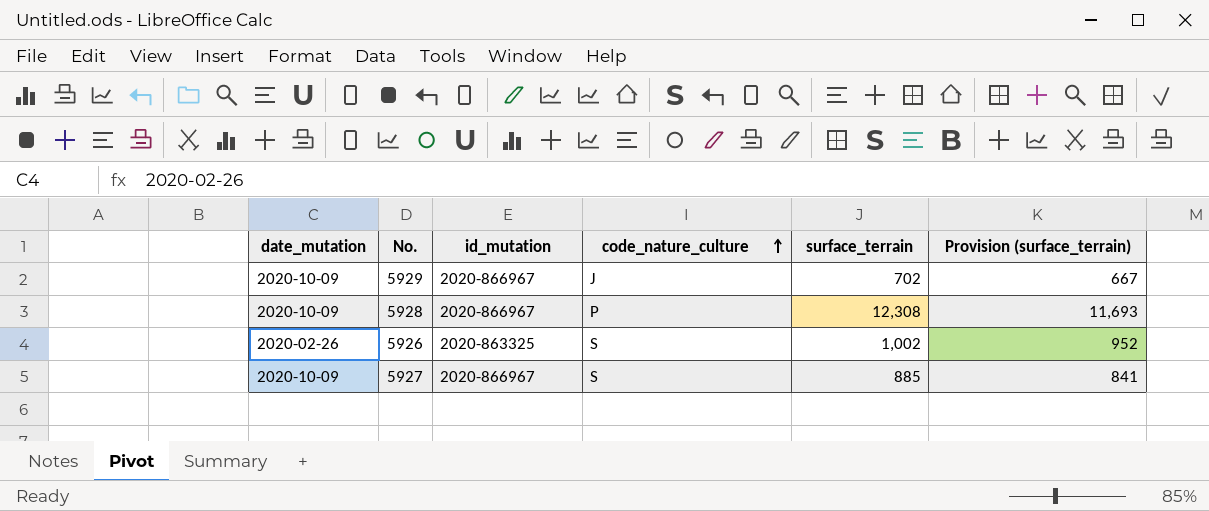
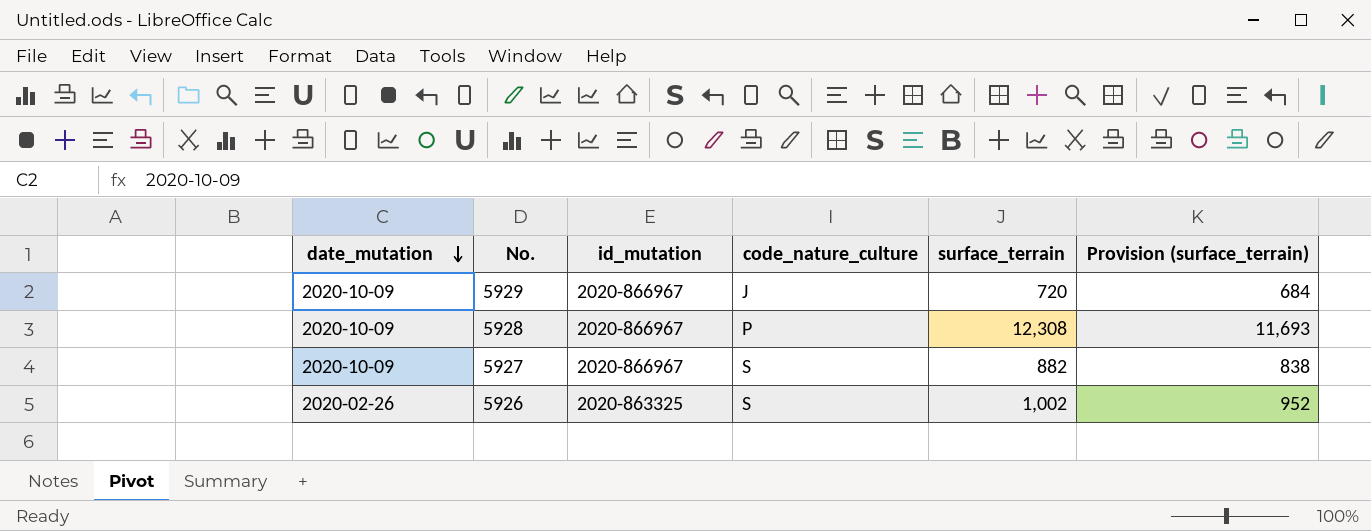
row order: code_nature_culture ascending -> date_mutation descending
5929 | surface_terrain: 702 -> 720
5929 | Provision (surface_terrain): 667 -> 684
5927 | surface_terrain: 885 -> 882
5927 | Provision (surface_terrain): 841 -> 838

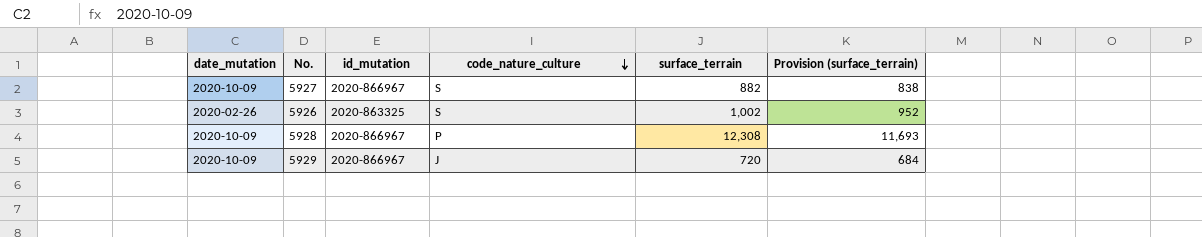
row order: date_mutation descending -> code_nature_culture descending

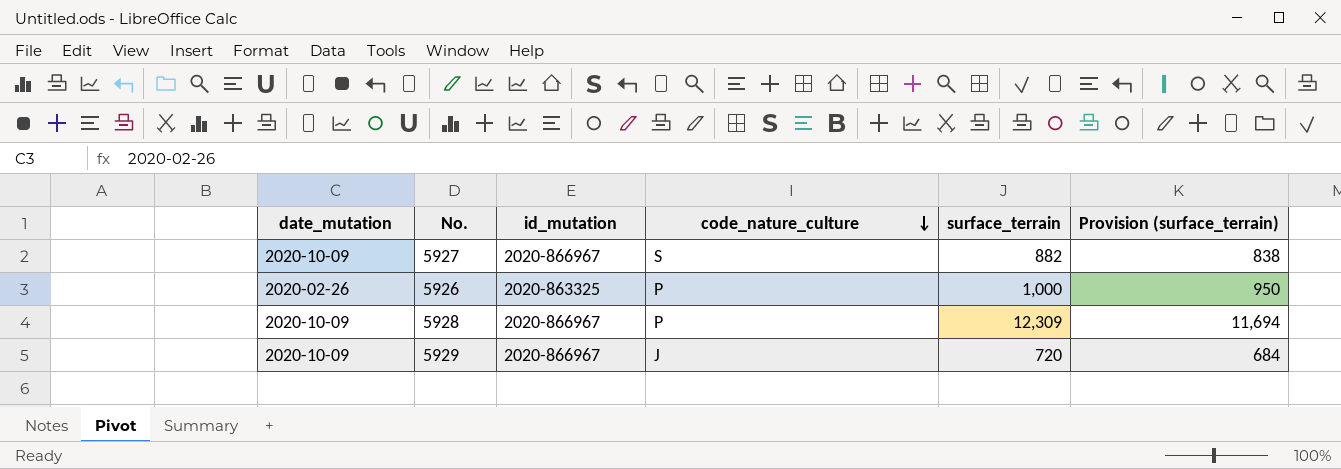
5926 | code_nature_culture: S -> P
5926 | surface_terrain: 1,002 -> 1,000
5926 | Provision (surface_terrain): 952 -> 950
5928 | surface_terrain: 12,308 -> 12,309
5928 | Provision (surface_terrain): 11,693 -> 11,694

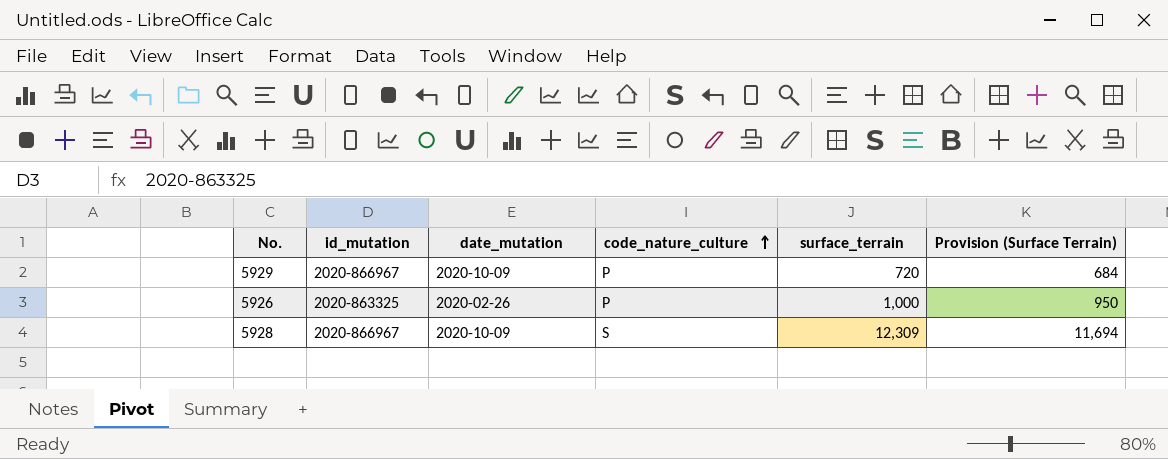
row order: code_nature_culture descending -> code_nature_culture ascending
column date_mutation | position: 1 -> 3
column name: Provision (surface_terrain) -> Provision (Surface Terrain)
row 5927: 2020-10-09 | 2020-866967 | S | 882 | 838 -> none
5929 | code_nature_culture: J -> P
5928 | code_nature_culture: P -> S

